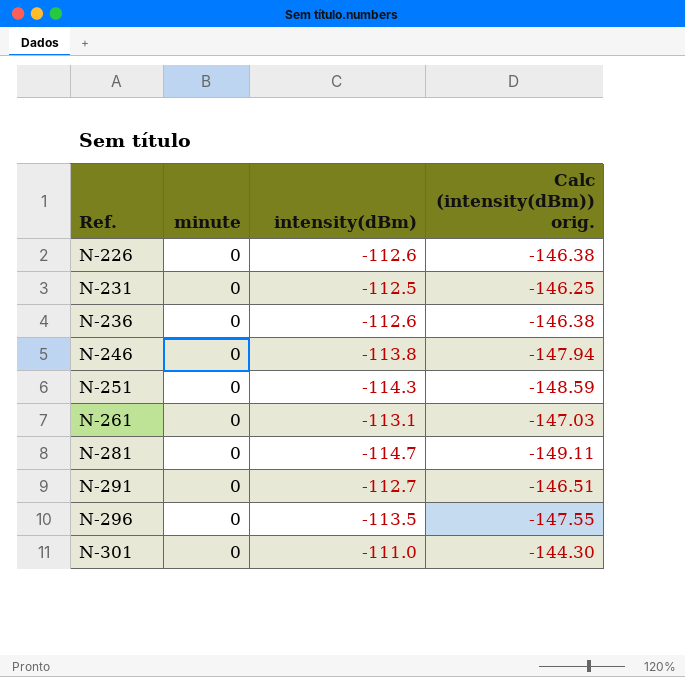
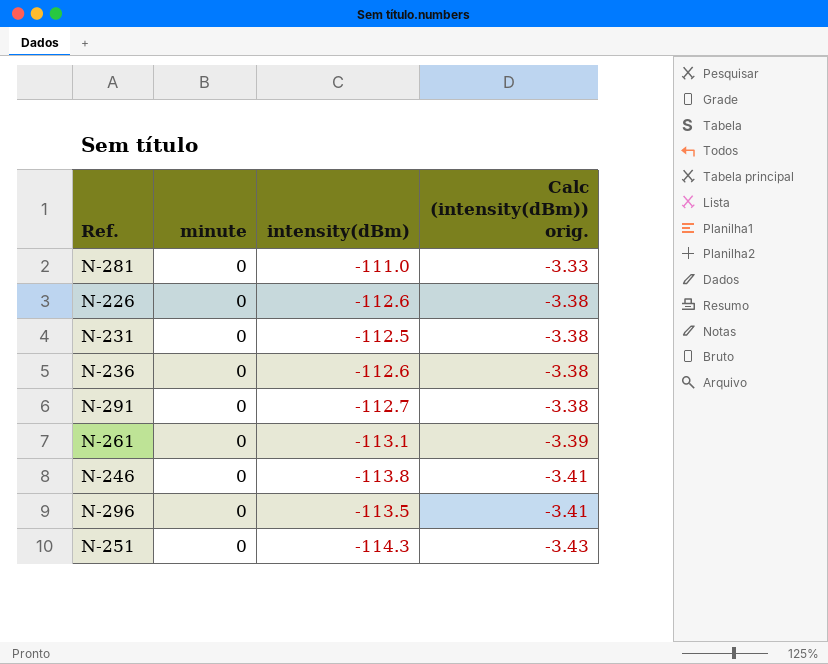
row order: Ref. ascending -> Calc (intensity(dBm)) orig. descending
column Calc (intensity(dBm)) orig. | formula: [intensity(dBm)] * 1.3 -> [intensity(dBm)] * 0.03
row N-301: 0 | -111.0 | -144.30 -> none
N-281 | intensity(dBm): -114.7 -> -111.0

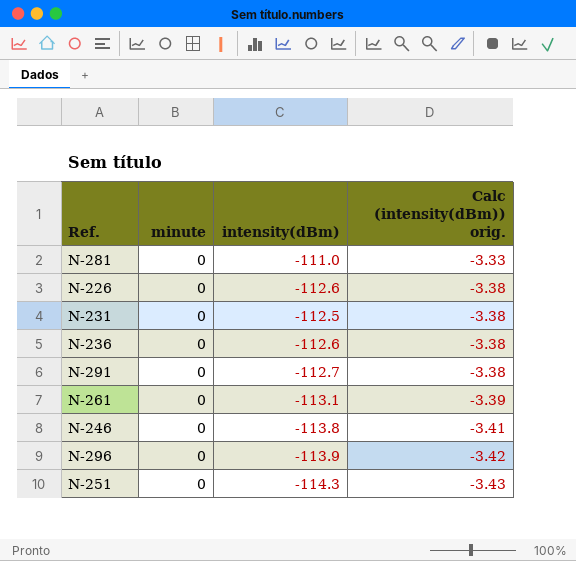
N-296 | intensity(dBm): -113.5 -> -113.9
N-296 | Calc (intensity(dBm)) orig.: -3.41 -> -3.42

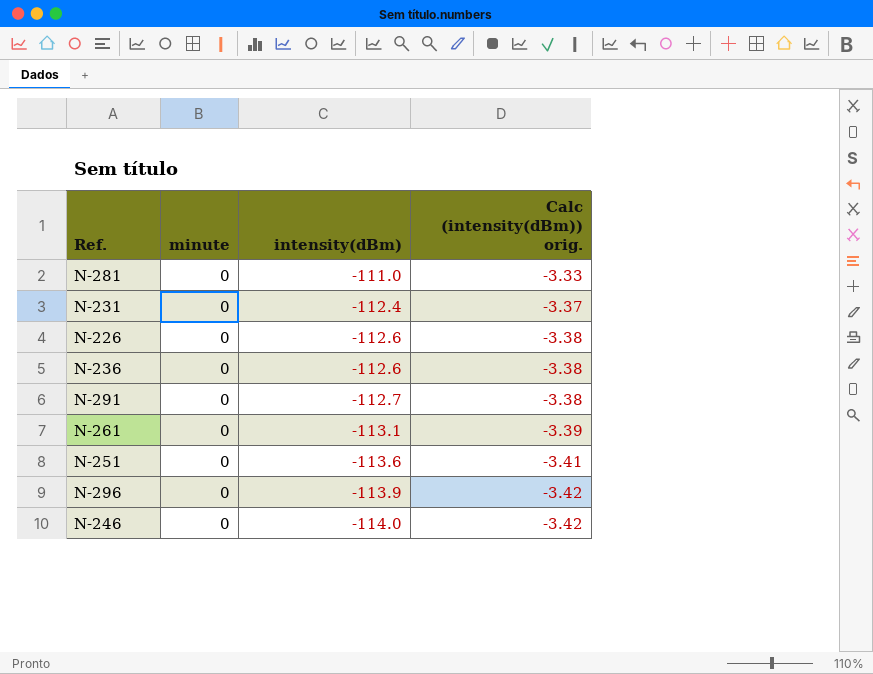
row order: Calc (intensity(dBm)) orig. descending -> intensity(dBm) descending
N-231 | intensity(dBm): -112.5 -> -112.4
N-231 | Calc (intensity(dBm)) orig.: -3.38 -> -3.37
N-251 | intensity(dBm): -114.3 -> -113.6
N-251 | Calc (intensity(dBm)) orig.: -3.43 -> -3.41
N-246 | intensity(dBm): -113.8 -> -114.0
N-246 | Calc (intensity(dBm)) orig.: -3.41 -> -3.42

